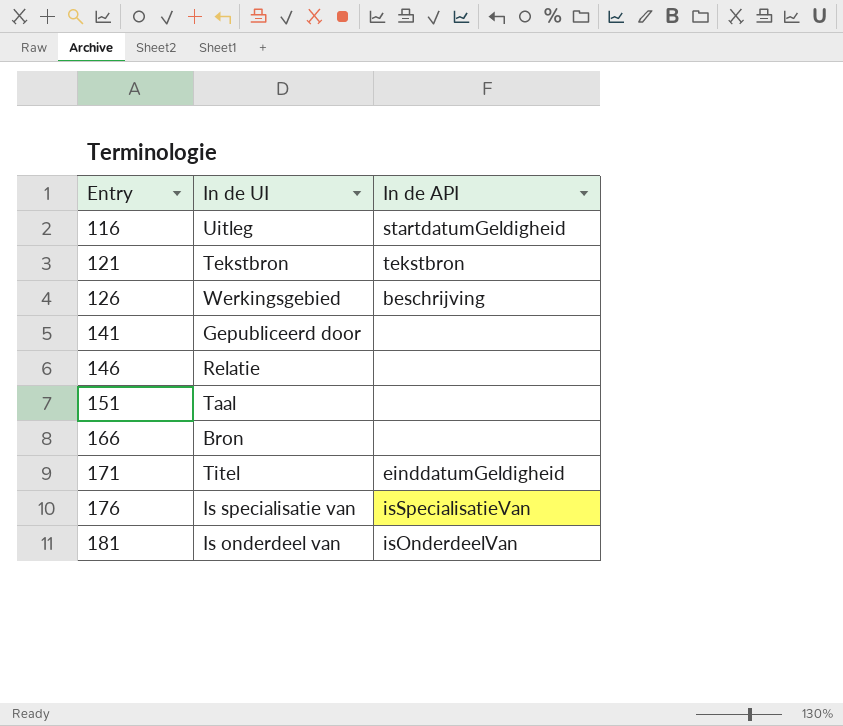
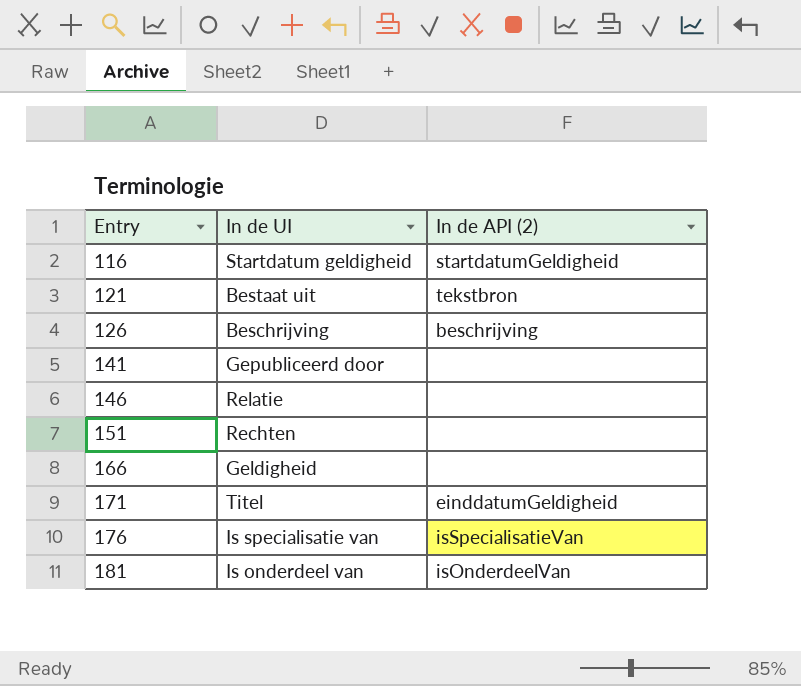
column name: In de API -> In de API (2)
116 | In de UI: Uitleg -> Startdatum geldigheid
121 | In de UI: Tekstbron -> Bestaat uit
126 | In de UI: Werkingsgebied -> Beschrijving
151 | In de UI: Taal -> Rechten
166 | In de UI: Bron -> Geldigheid

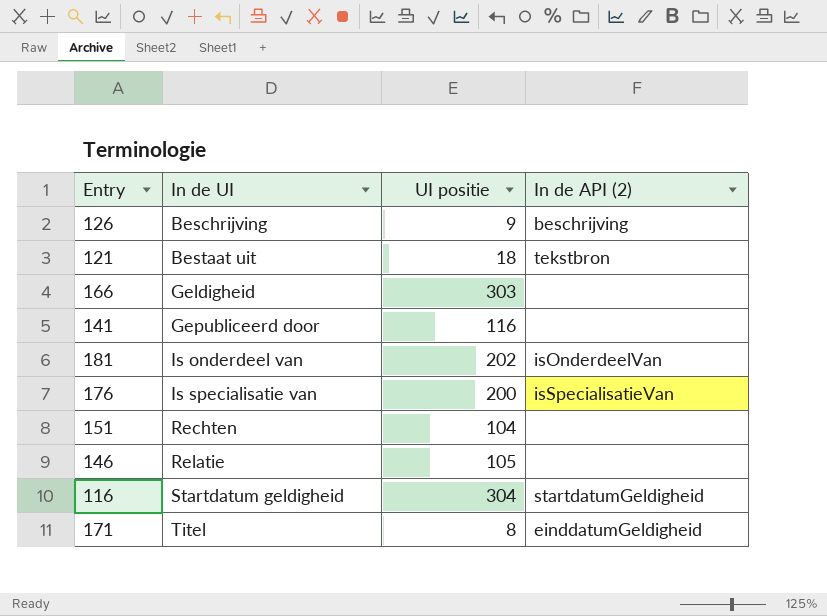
row order: Entry ascending -> In de UI ascending
column UI positie | position: none -> 3

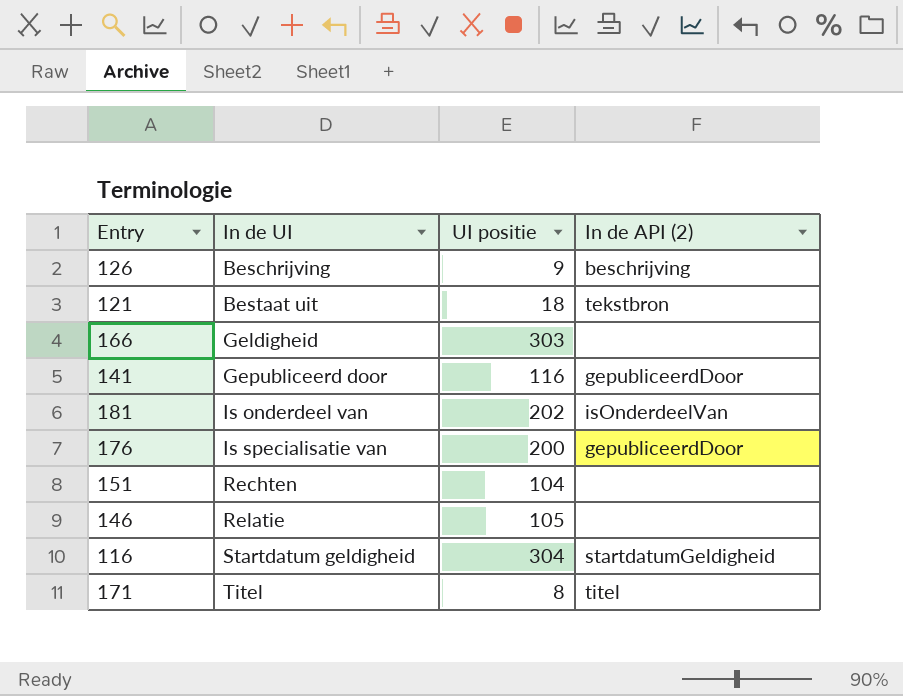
141 | In de API (2): none -> gepubliceerdDoor
176 | In de API (2): isSpecialisatieVan -> gepubliceerdDoor
171 | In de API (2): einddatumGeldigheid -> titel

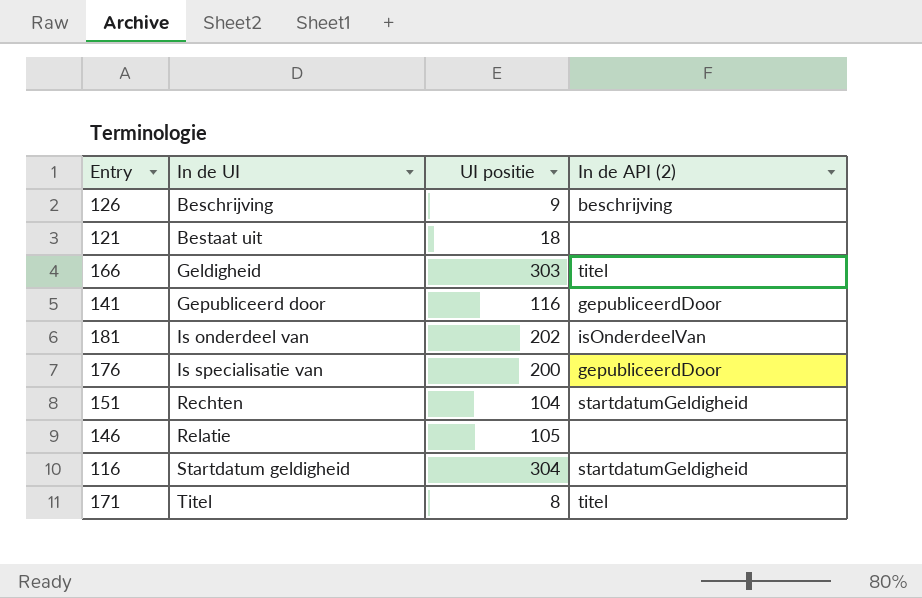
121 | In de API (2): tekstbron -> none
166 | In de API (2): none -> titel
151 | In de API (2): none -> startdatumGeldigheid

